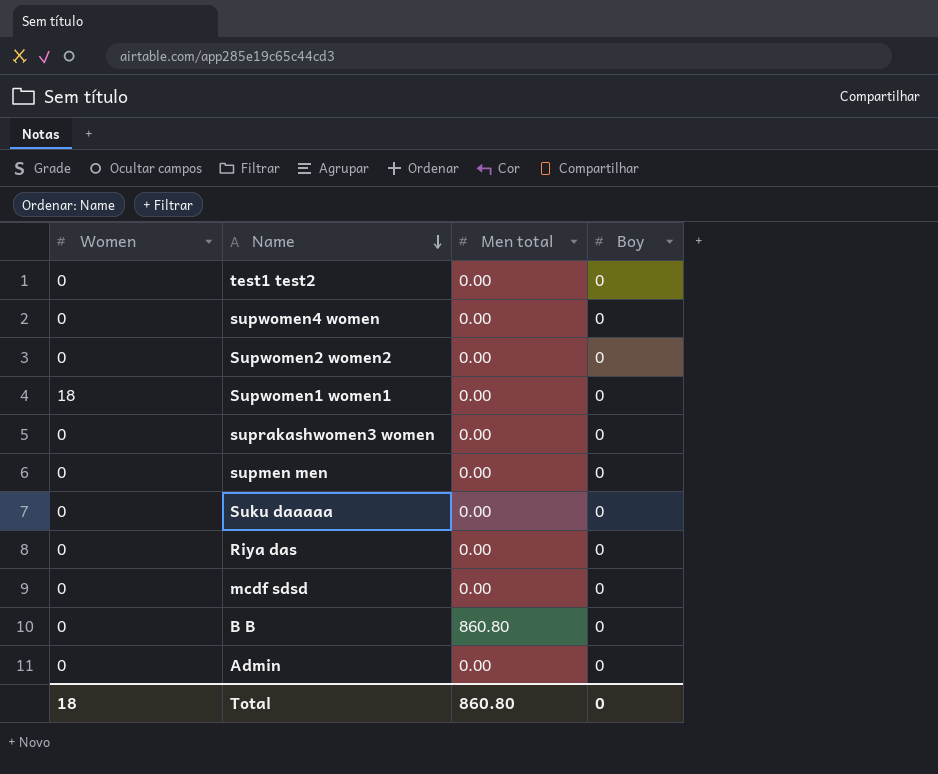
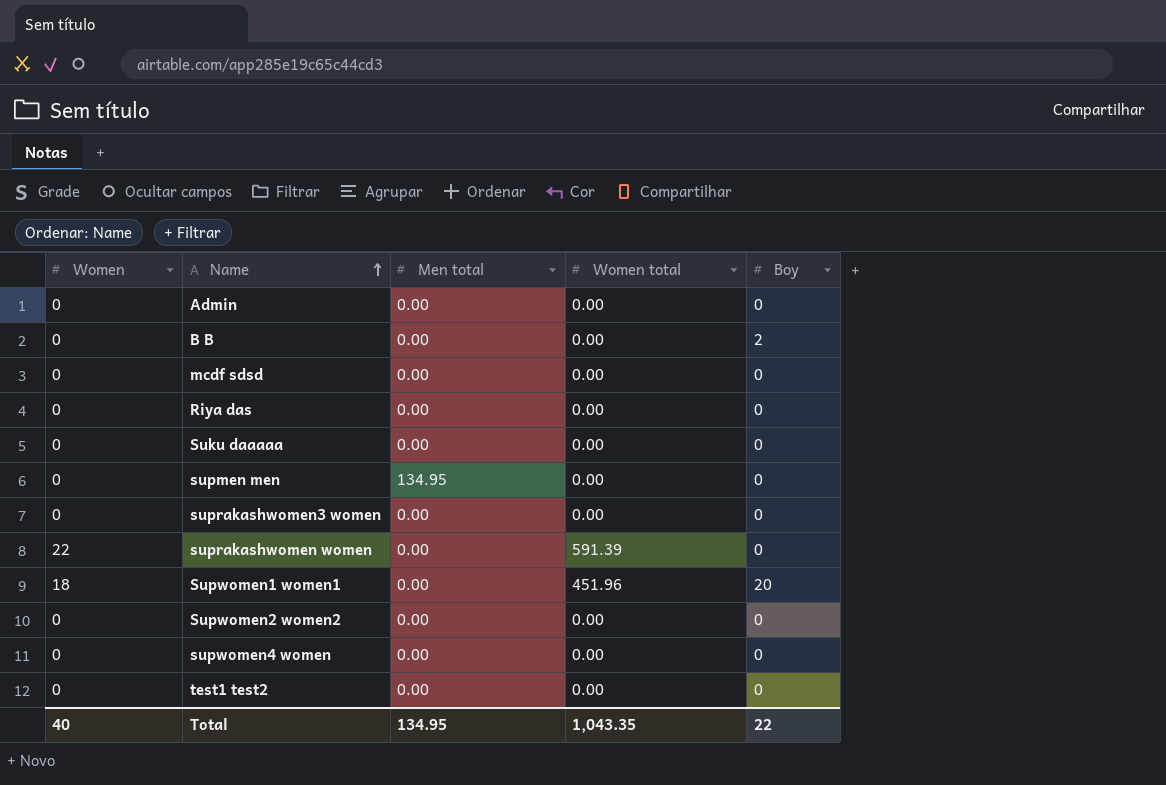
row order: Name descending -> Name ascending
column Women total | position: none -> 4
B B | Men total: 860.80 -> 0.00
B B | Boy: 0 -> 2
supmen men | Men total: 0.00 -> 134.95
row suprakashwomen women: none -> 22 | 0.00 | 591.39 | 0
Supwomen1 women1 | Boy: 0 -> 20
Total | Women: 18 -> 40
Total | Men total: 860.80 -> 134.95
Total | Boy: 0 -> 22

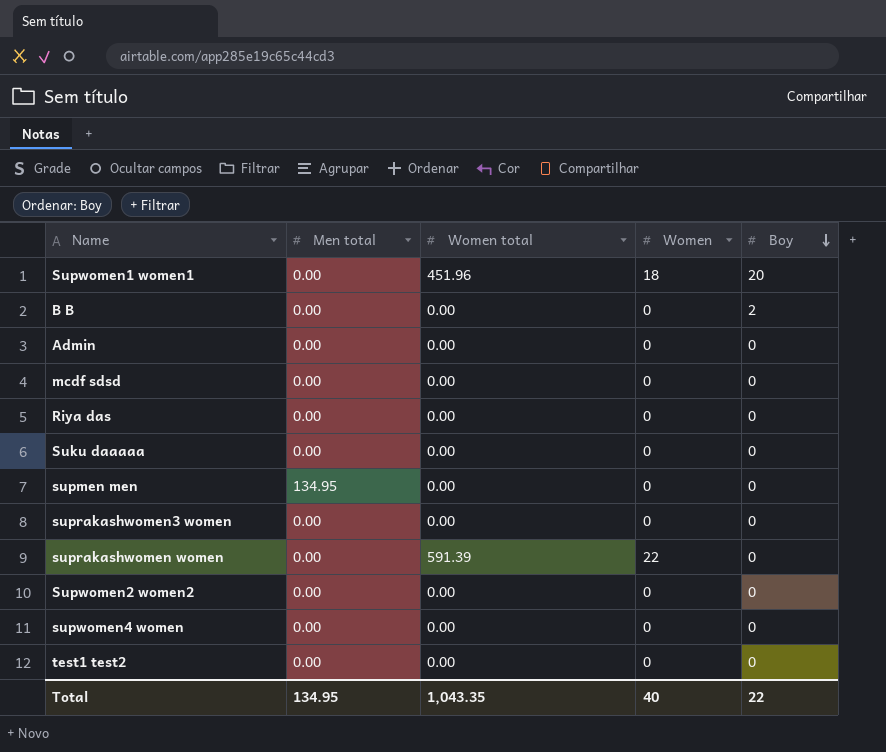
row order: Name ascending -> Boy descending
column Women | position: 1 -> 4

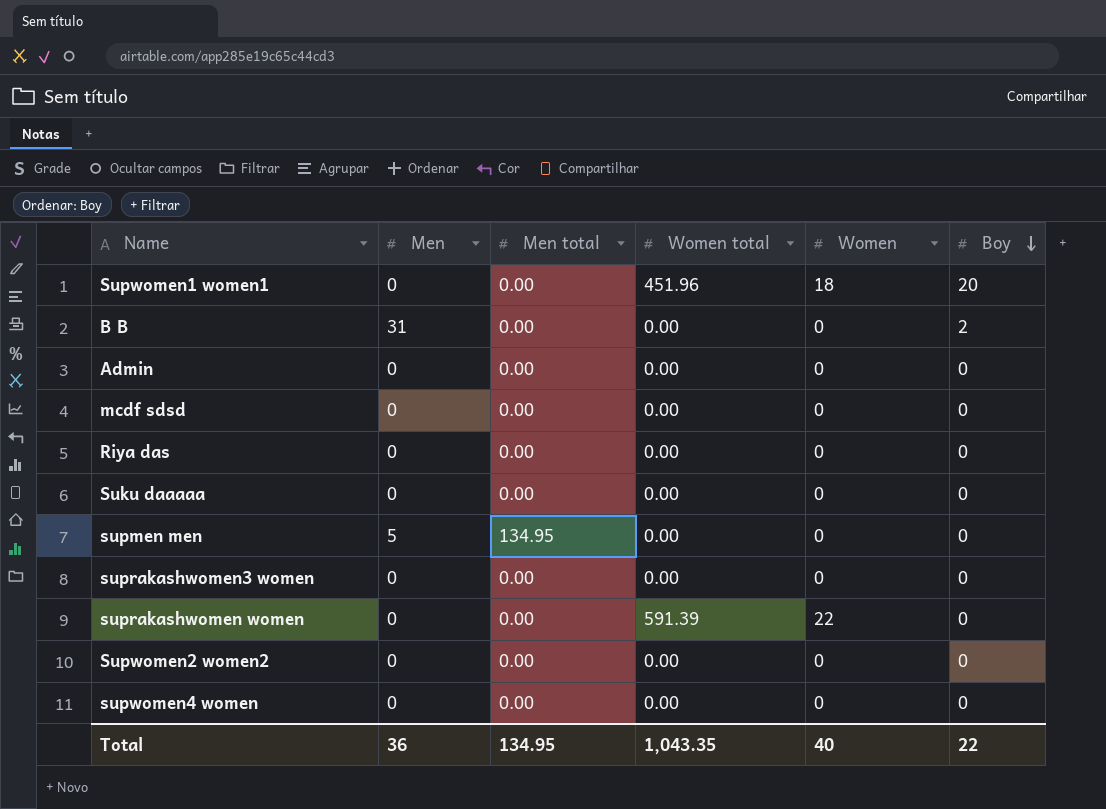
column Men | position: none -> 2
row test1 test2: 0.00 | 0.00 | 0 | 0 -> none

